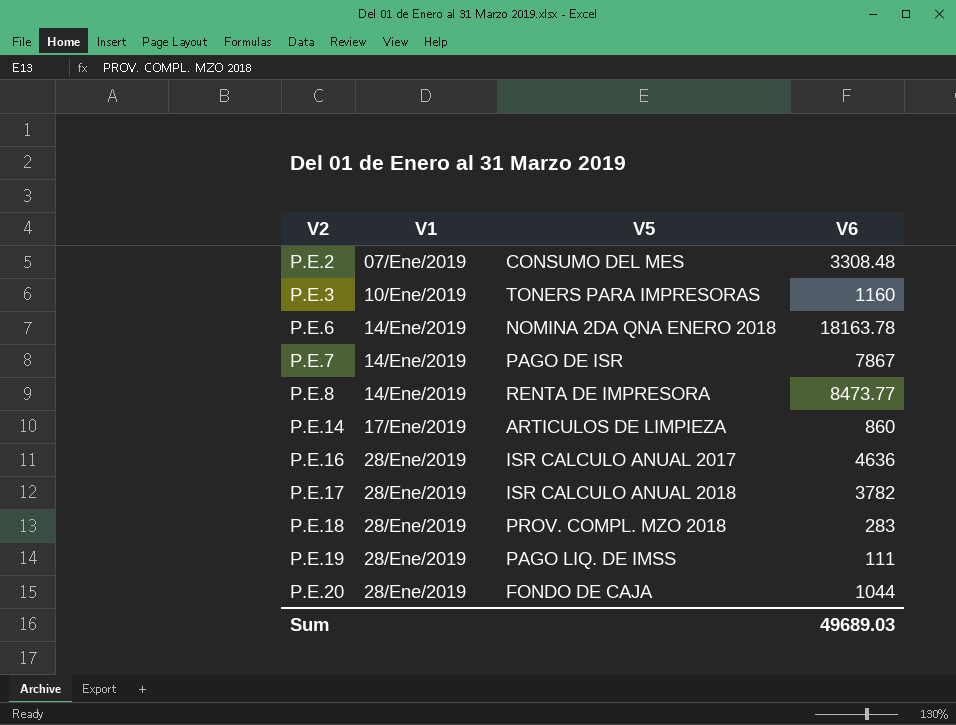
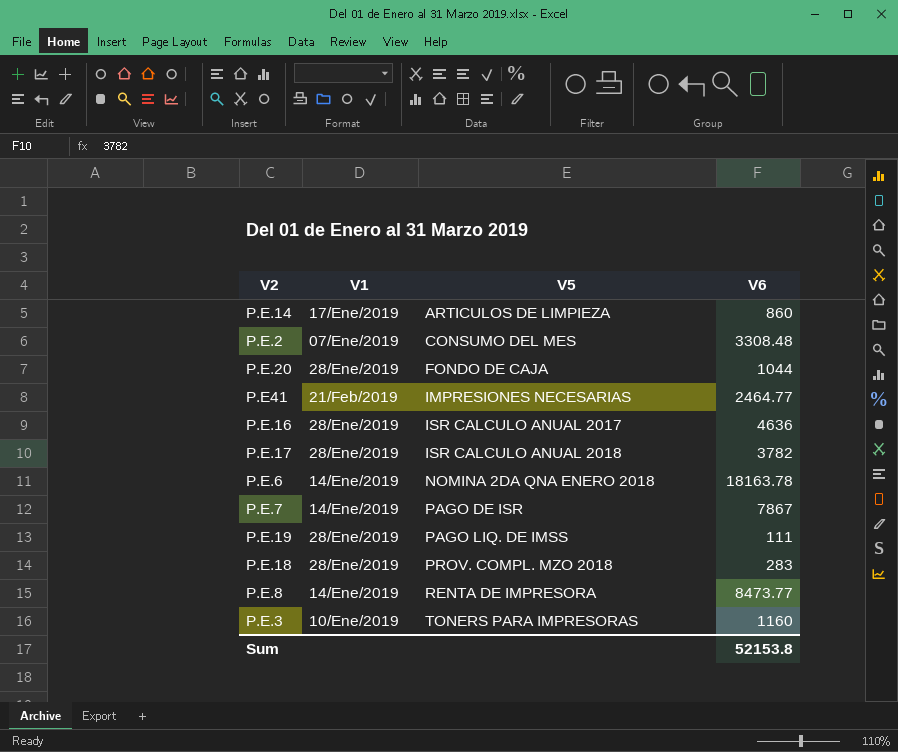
row order: V2 ascending -> V5 ascending
row P.E41: none -> 21/Feb/2019 | IMPRESIONES NECESARIAS | 2464.77
Sum | V6: 49689.03 -> 52153.8

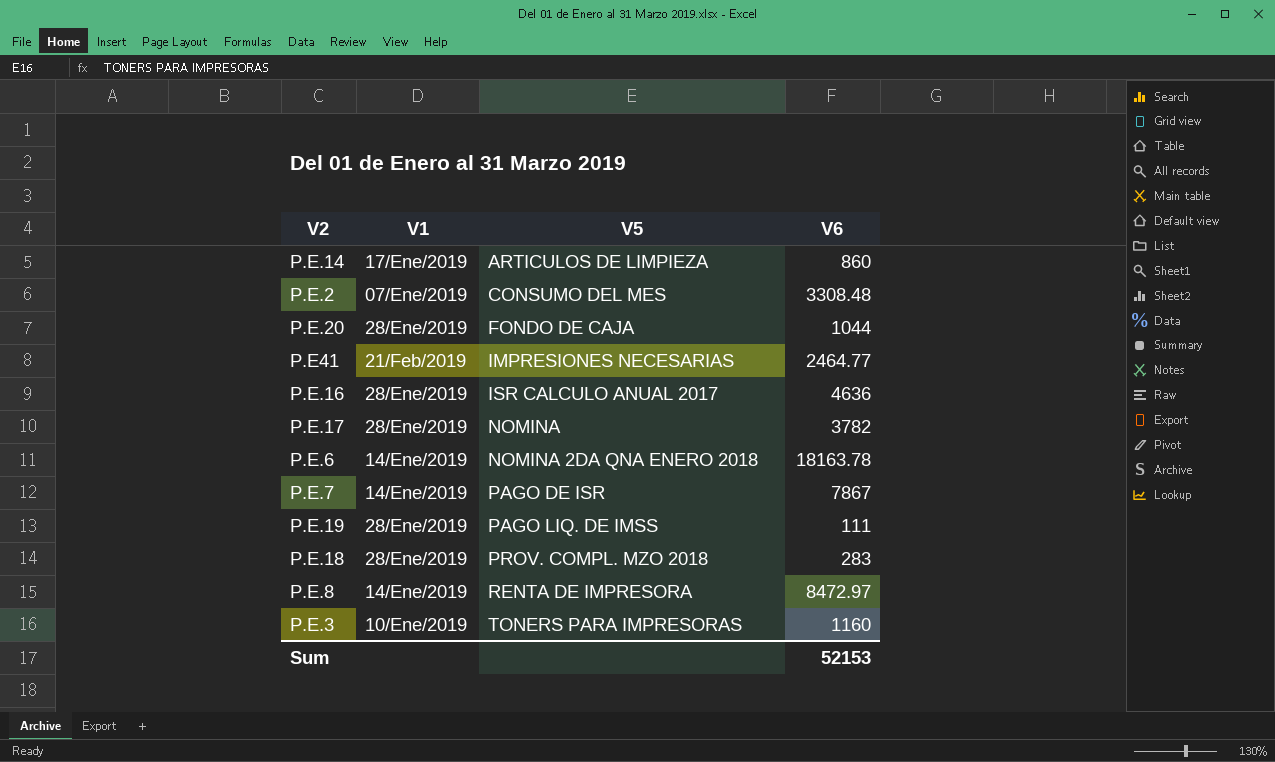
P.E.17 | V5: ISR CALCULO ANUAL 2018 -> NOMINA
P.E.8 | V6: 8473.77 -> 8472.97
Sum | V6: 52153.8 -> 52153

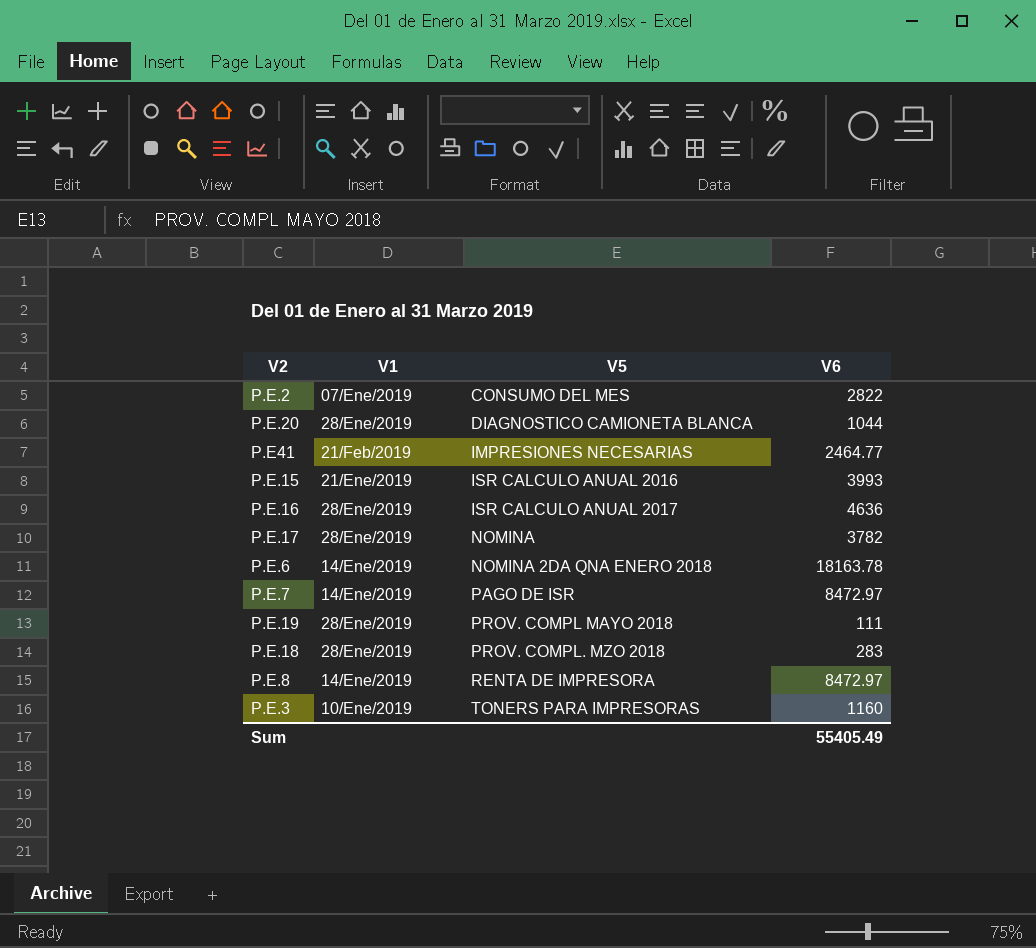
row P.E.14: 17/Ene/2019 | ARTICULOS DE LIMPIEZA | 860 -> none
P.E.2 | V6: 3308.48 -> 2822
P.E.20 | V5: FONDO DE CAJA -> DIAGNOSTICO CAMIONETA BLANCA
row P.E.15: none -> 21/Ene/2019 | ISR CALCULO ANUAL 2016 | 3993
P.E.7 | V6: 7867 -> 8472.97
P.E.19 | V5: PAGO LIQ. DE IMSS -> PROV. COMPL MAYO 2018
Sum | V6: 52153 -> 55405.49

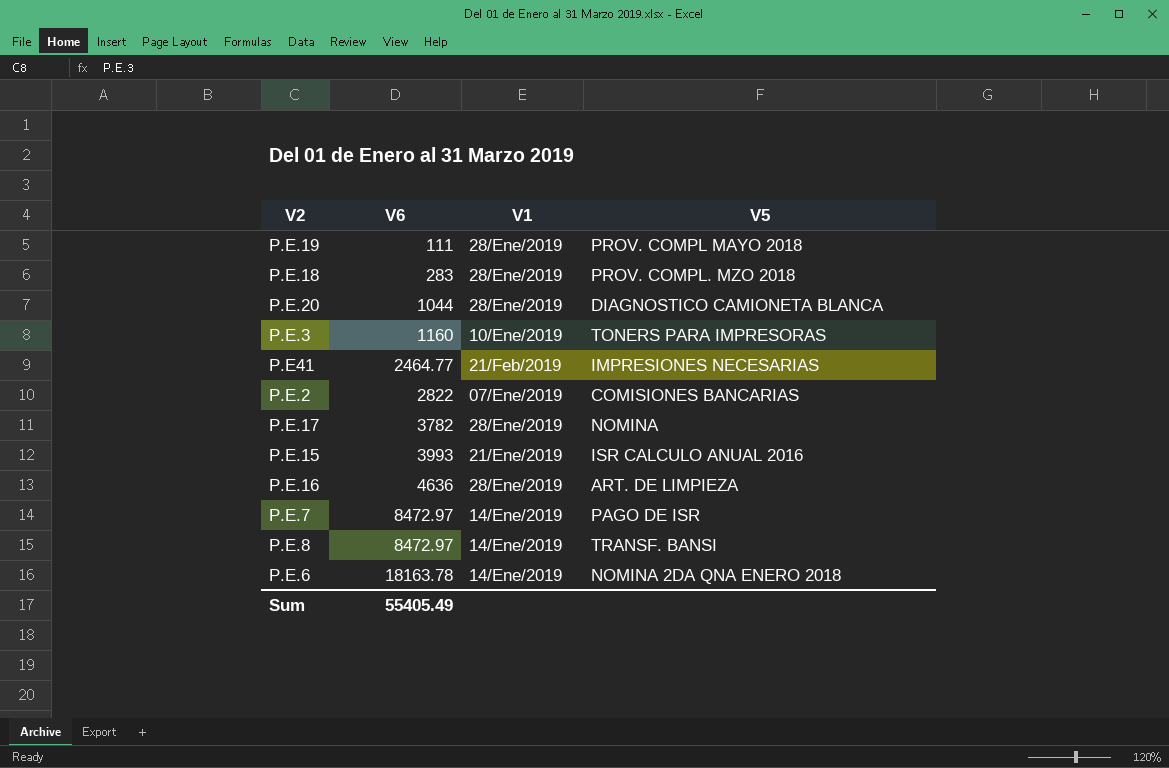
row order: V5 ascending -> V6 ascending
column V6 | position: 4 -> 2
P.E.2 | V5: CONSUMO DEL MES -> COMISIONES BANCARIAS
P.E.16 | V5: ISR CALCULO ANUAL 2017 -> ART. DE LIMPIEZA
P.E.8 | V5: RENTA DE IMPRESORA -> TRANSF. BANSI

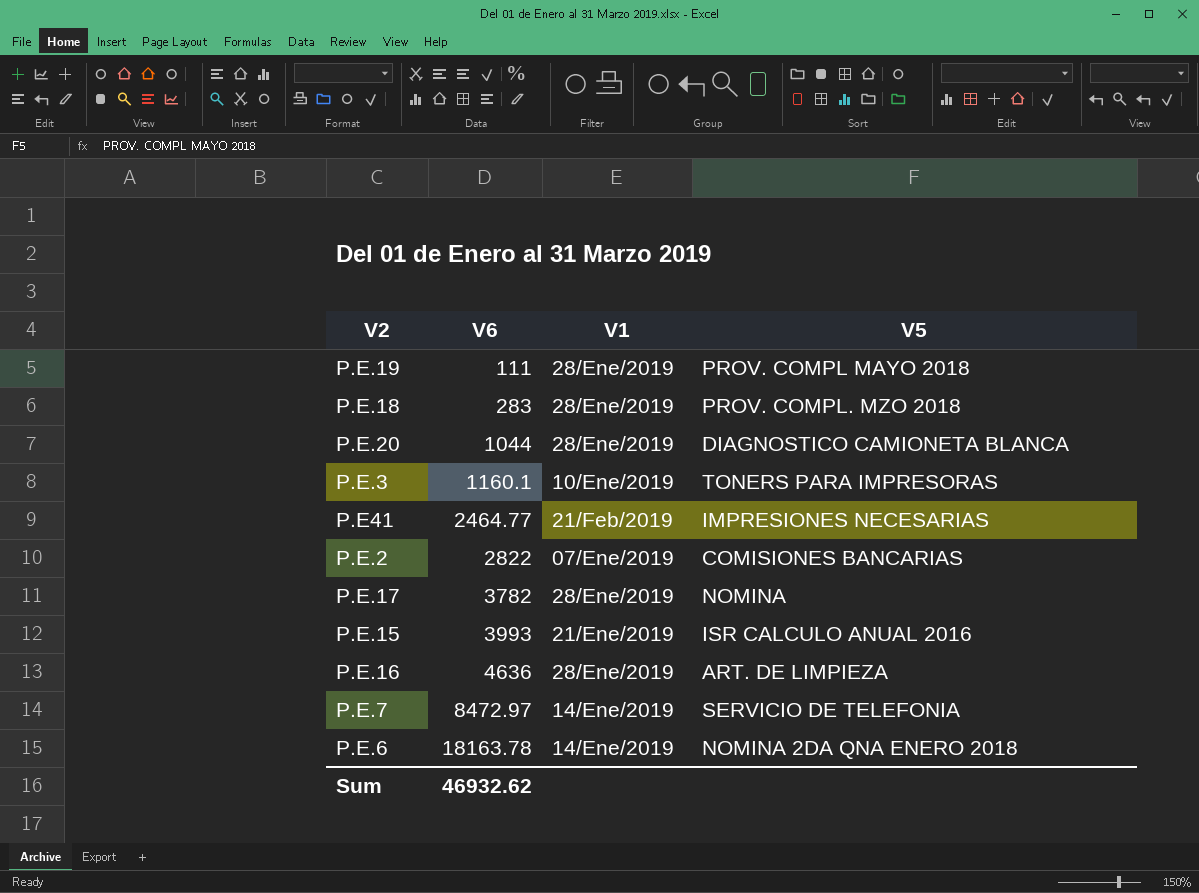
row P.E.8: 8472.97 | 14/Ene/2019 | TRANSF. BANSI -> none
P.E.3 | V6: 1160 -> 1160.1
P.E.7 | V5: PAGO DE ISR -> SERVICIO DE TELEFONIA
Sum | V6: 55405.49 -> 46932.62

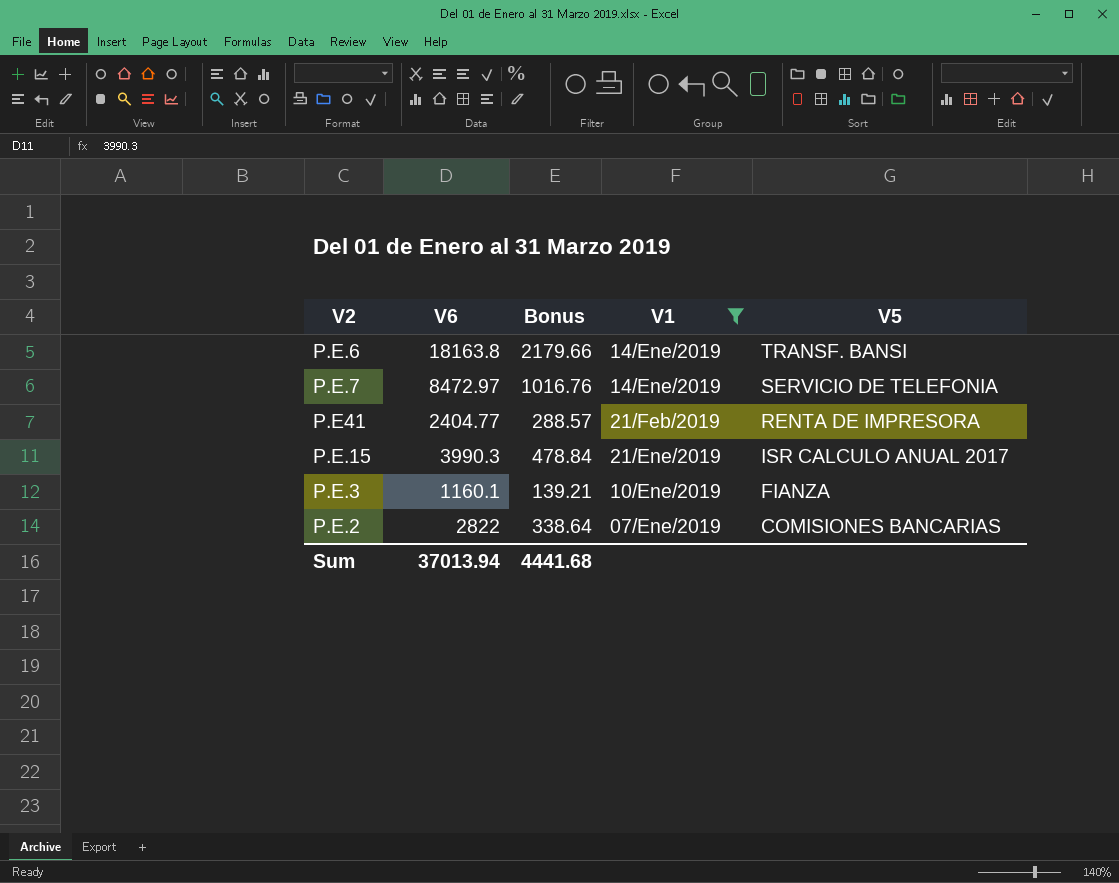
filter: none -> V1 != 28/Ene/2019
row order: V6 ascending -> V5 descending
column Bonus | formula: none -> [V6] * 0.12
P.E.6 | V6: 18163.78 -> 18163.8
P.E.6 | V5: NOMINA 2DA QNA ENERO 2018 -> TRANSF. BANSI
P.E41 | V6: 2464.77 -> 2404.77
P.E41 | V5: IMPRESIONES NECESARIAS -> RENTA DE IMPRESORA
P.E.15 | V6: 3993 -> 3990.3
P.E.15 | V5: ISR CALCULO ANUAL 2016 -> ISR CALCULO ANUAL 2017
P.E.3 | V5: TONERS PARA IMPRESORAS -> FIANZA
Sum | V6: 46932.62 -> 37013.94

